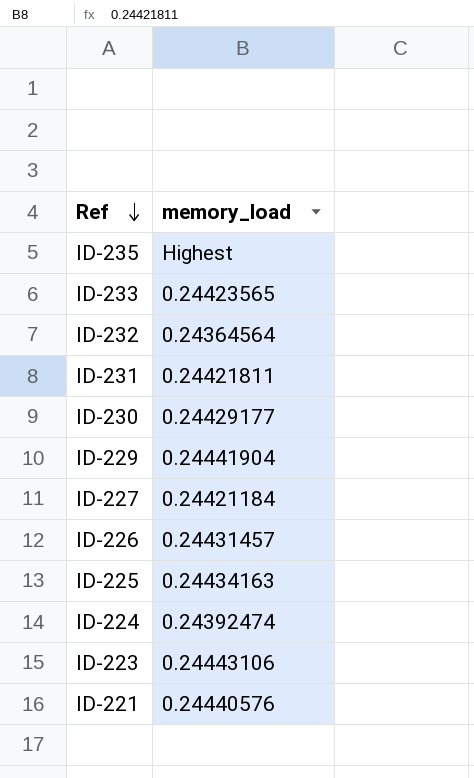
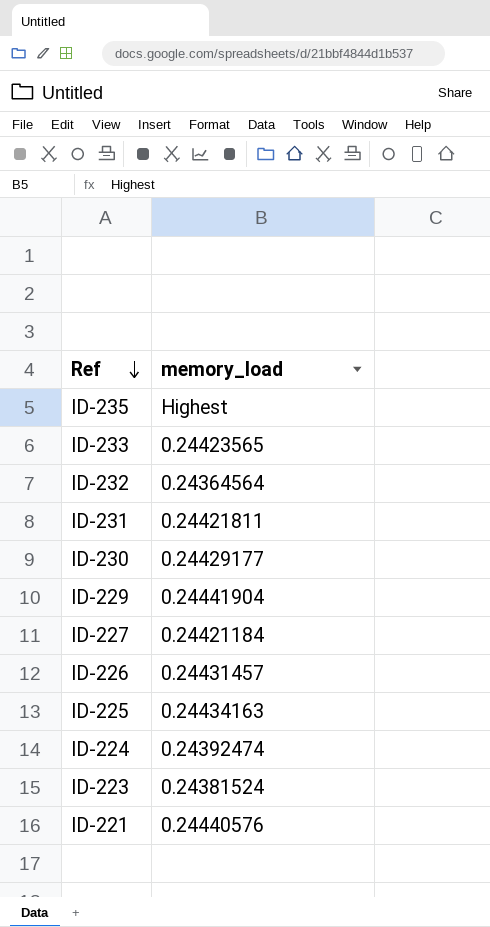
ID-223 | memory_load: 0.24443106 -> 0.24381524

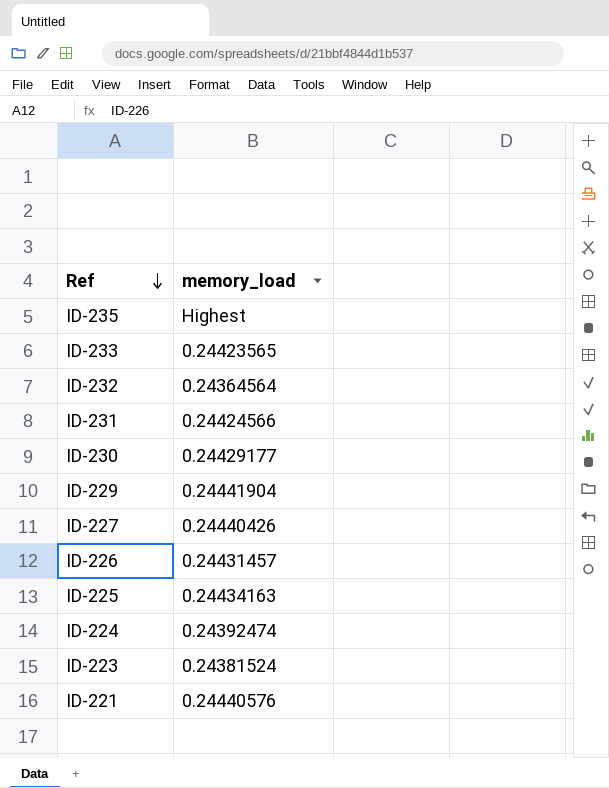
ID-231 | memory_load: 0.24421811 -> 0.24424566
ID-227 | memory_load: 0.24421184 -> 0.24440426

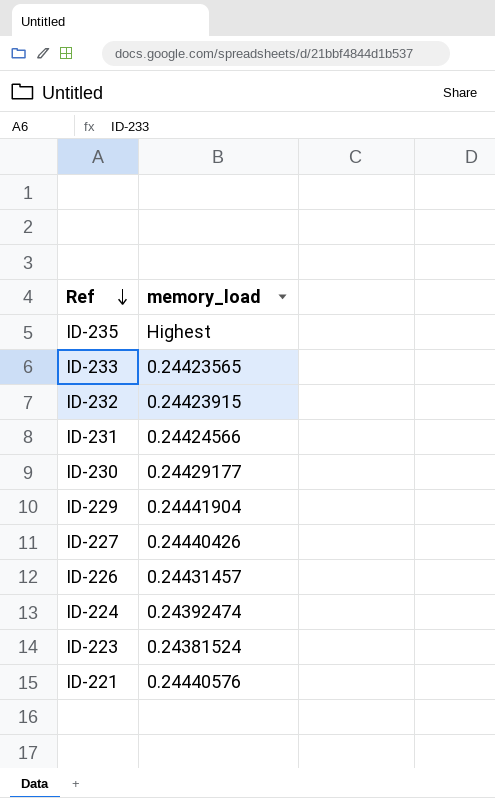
row ID-225: 0.24434163 -> none
ID-232 | memory_load: 0.24364564 -> 0.24423915

